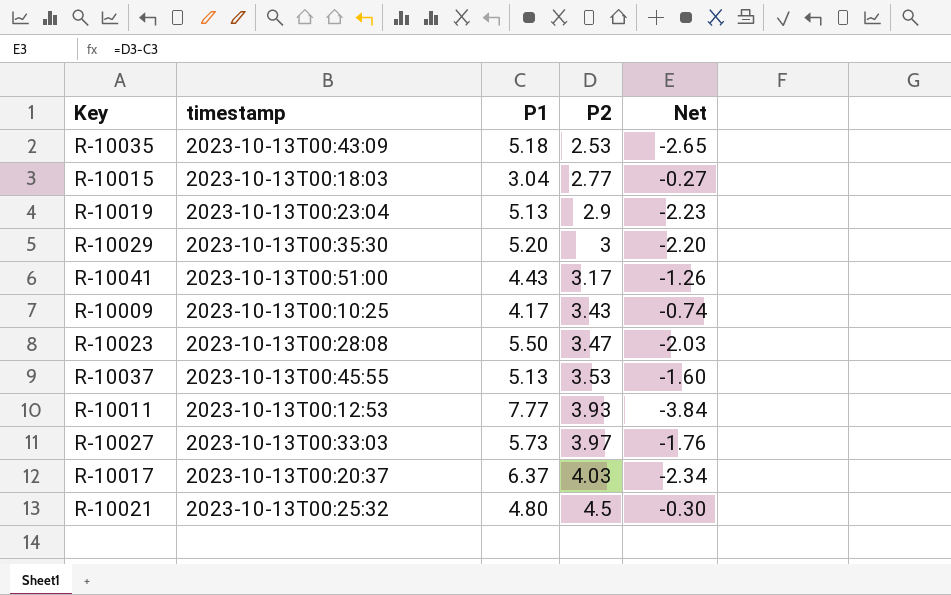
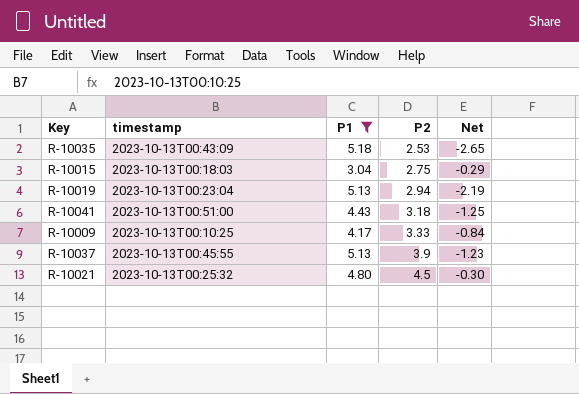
filter: none -> P1 <= 5.18
R-10015 | P2: 2.77 -> 2.75
R-10015 | Net: -0.27 -> -0.29
R-10019 | P2: 2.9 -> 2.94
R-10019 | Net: -2.23 -> -2.19
R-10041 | P2: 3.17 -> 3.18
R-10041 | Net: -1.26 -> -1.25
R-10009 | P2: 3.43 -> 3.33
R-10009 | Net: -0.74 -> -0.84
R-10037 | P2: 3.53 -> 3.9
R-10037 | Net: -1.60 -> -1.23

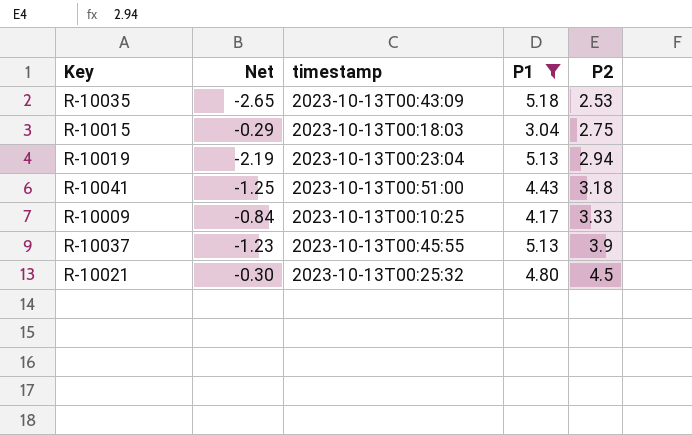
column Net | position: 5 -> 2

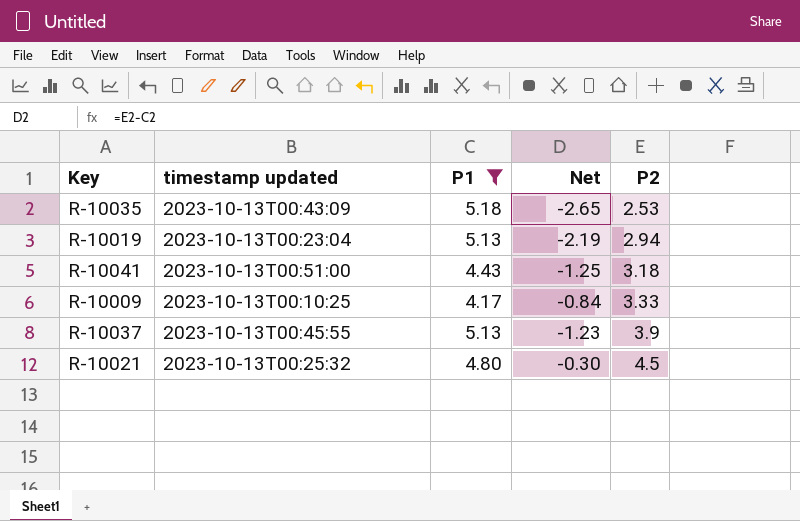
column name: timestamp -> timestamp updated
column Net | position: 2 -> 4
row R-10015: -0.29 | 2023-10-13T00:18:03 | 3.04 | 2.75 -> none

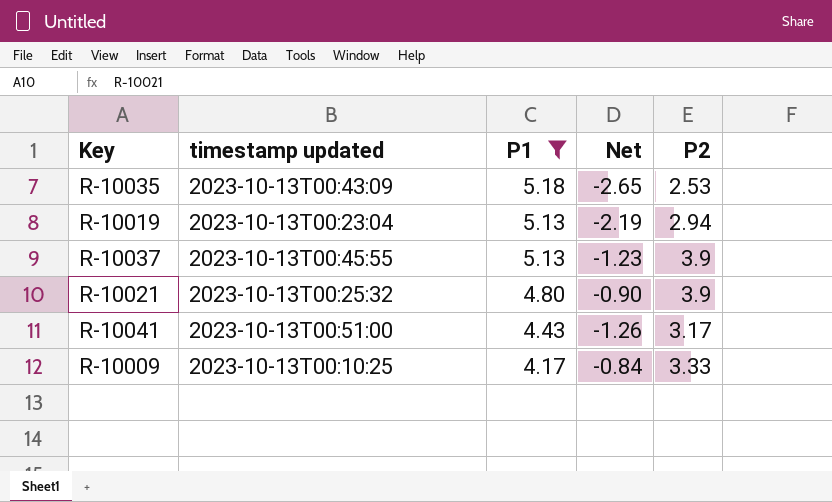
row order: P2 ascending -> P1 descending
R-10021 | Net: -0.30 -> -0.90
R-10021 | P2: 4.5 -> 3.9
R-10041 | Net: -1.25 -> -1.26
R-10041 | P2: 3.18 -> 3.17

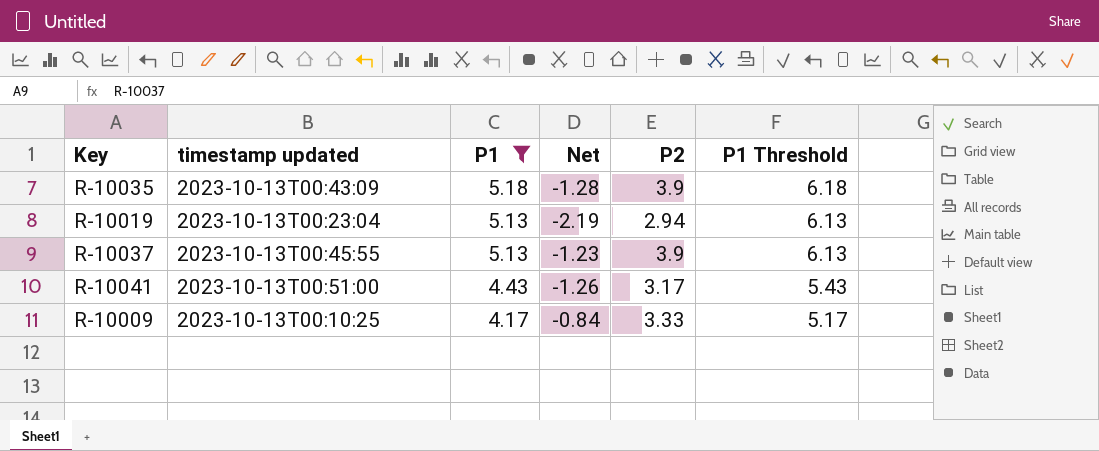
column P1 Threshold | formula: none -> [P1] + 1
row R-10021: 2023-10-13T00:25:32 | 4.80 | -0.90 | 3.9 -> none
R-10035 | Net: -2.65 -> -1.28
R-10035 | P2: 2.53 -> 3.9

